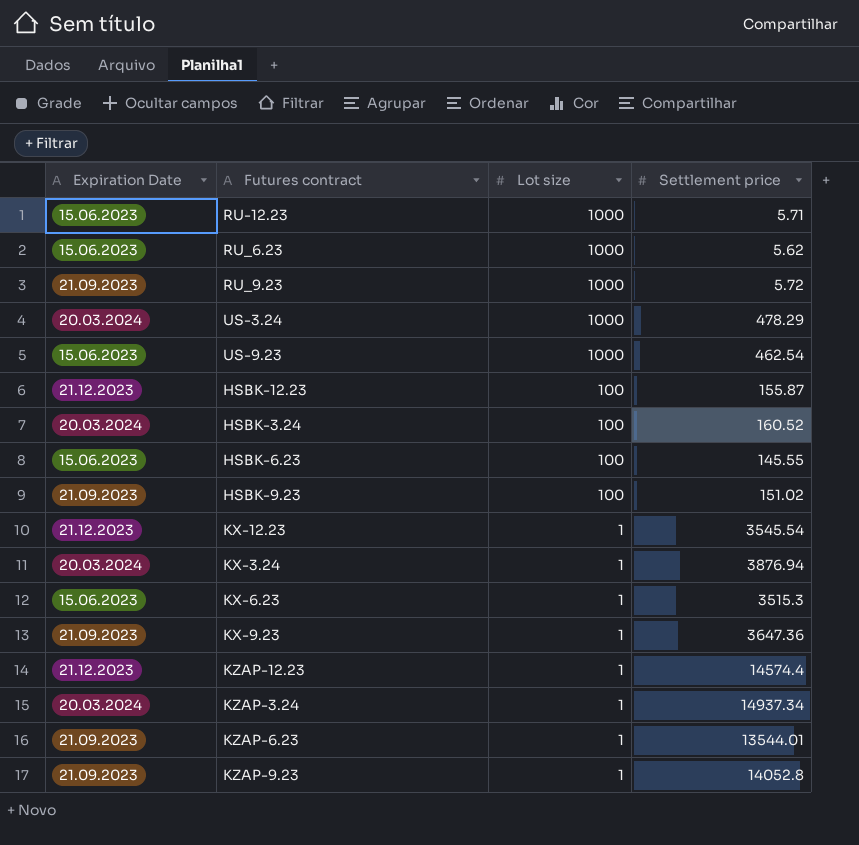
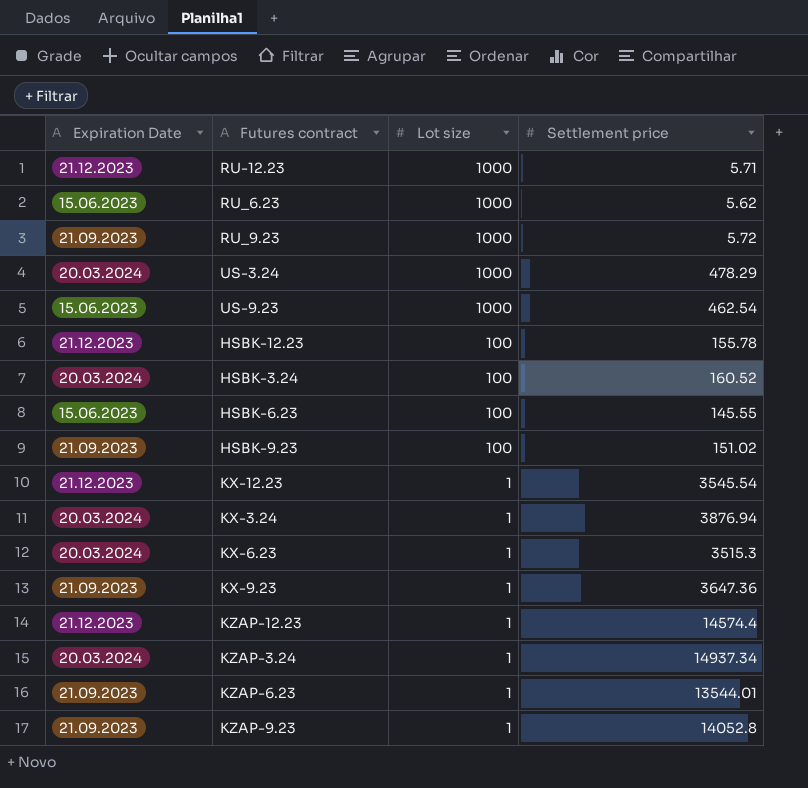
RU-12.23 | Expiration Date: 15.06.2023 -> 21.12.2023
HSBK-12.23 | Settlement price: 155.87 -> 155.78
KX-6.23 | Expiration Date: 15.06.2023 -> 20.03.2024

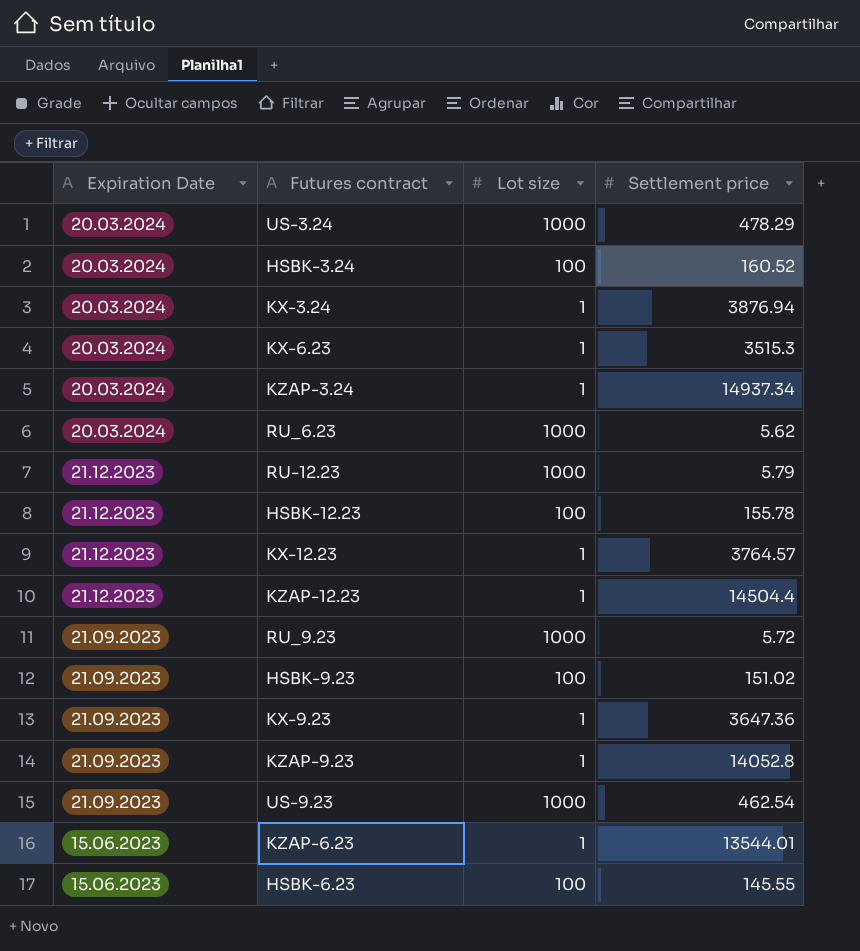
row order: Lot size descending -> Expiration Date descending
RU_6.23 | Expiration Date: 15.06.2023 -> 20.03.2024
RU-12.23 | Settlement price: 5.71 -> 5.79
KX-12.23 | Settlement price: 3545.54 -> 3764.57
KZAP-12.23 | Settlement price: 14574.4 -> 14504.4
US-9.23 | Expiration Date: 15.06.2023 -> 21.09.2023
KZAP-6.23 | Expiration Date: 21.09.2023 -> 15.06.2023

